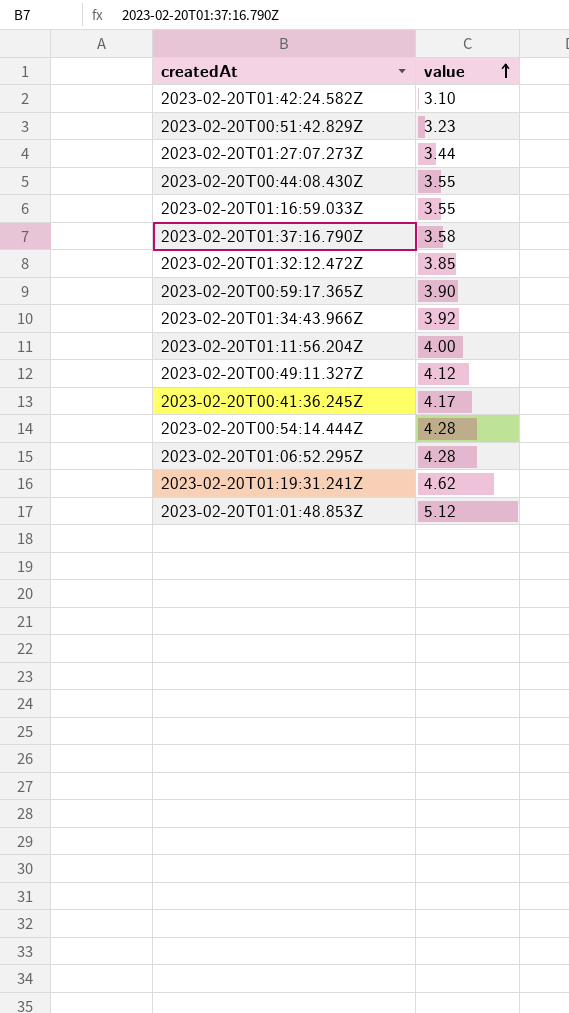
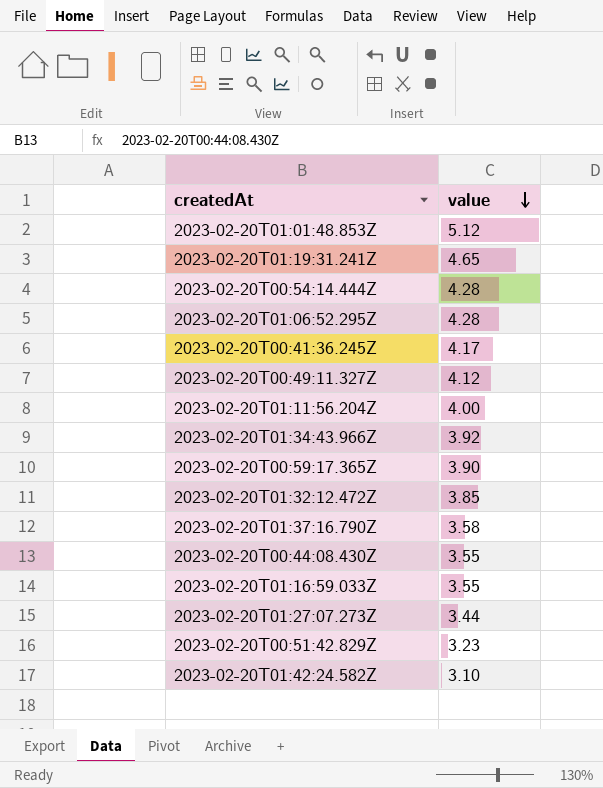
row order: value ascending -> value descending
2023-02-20T01:19:31.241Z | value: 4.62 -> 4.65

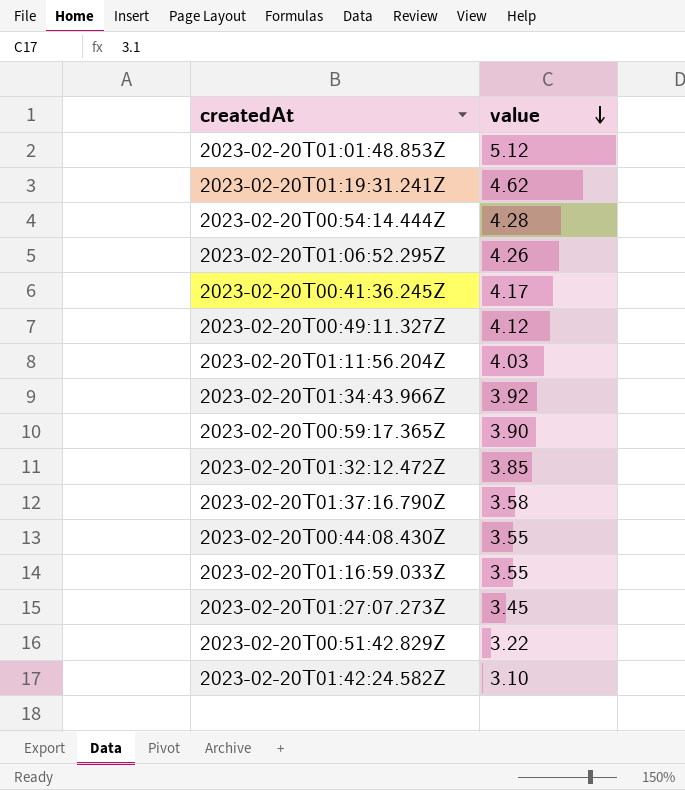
2023-02-20T01:19:31.241Z | value: 4.65 -> 4.62
2023-02-20T01:06:52.295Z | value: 4.28 -> 4.26
2023-02-20T01:11:56.204Z | value: 4.00 -> 4.03
2023-02-20T01:27:07.273Z | value: 3.44 -> 3.45
2023-02-20T00:51:42.829Z | value: 3.23 -> 3.22

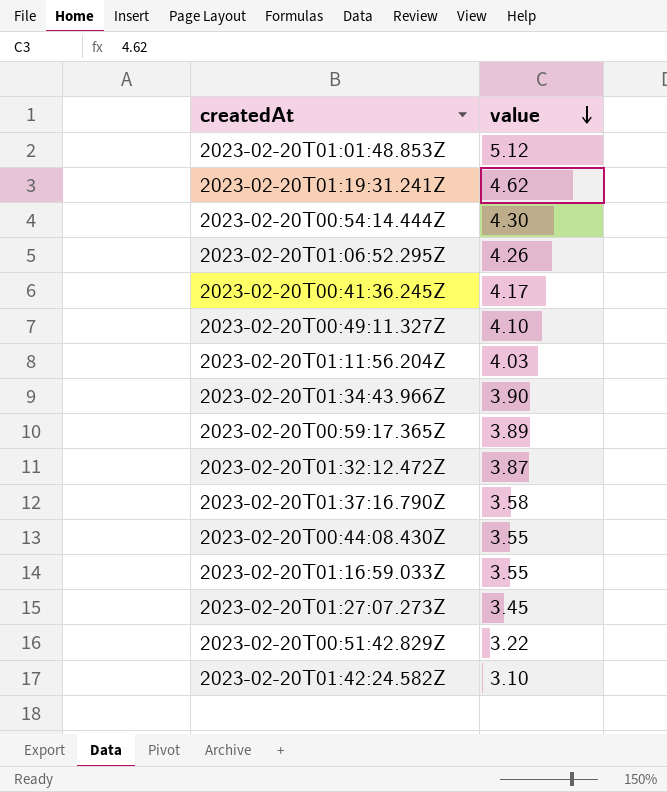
2023-02-20T00:54:14.444Z | value: 4.28 -> 4.30
2023-02-20T00:49:11.327Z | value: 4.12 -> 4.10
2023-02-20T01:34:43.966Z | value: 3.92 -> 3.90
2023-02-20T00:59:17.365Z | value: 3.90 -> 3.89
2023-02-20T01:32:12.472Z | value: 3.85 -> 3.87

